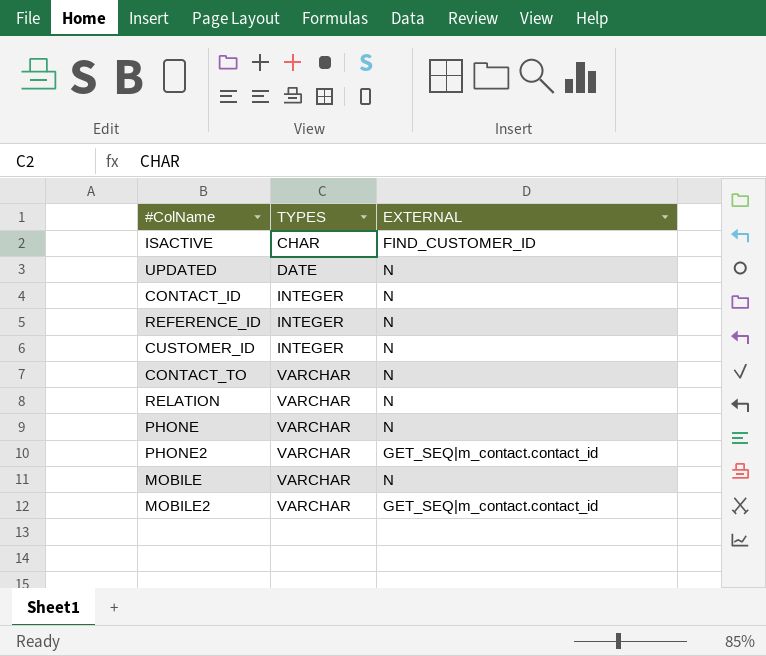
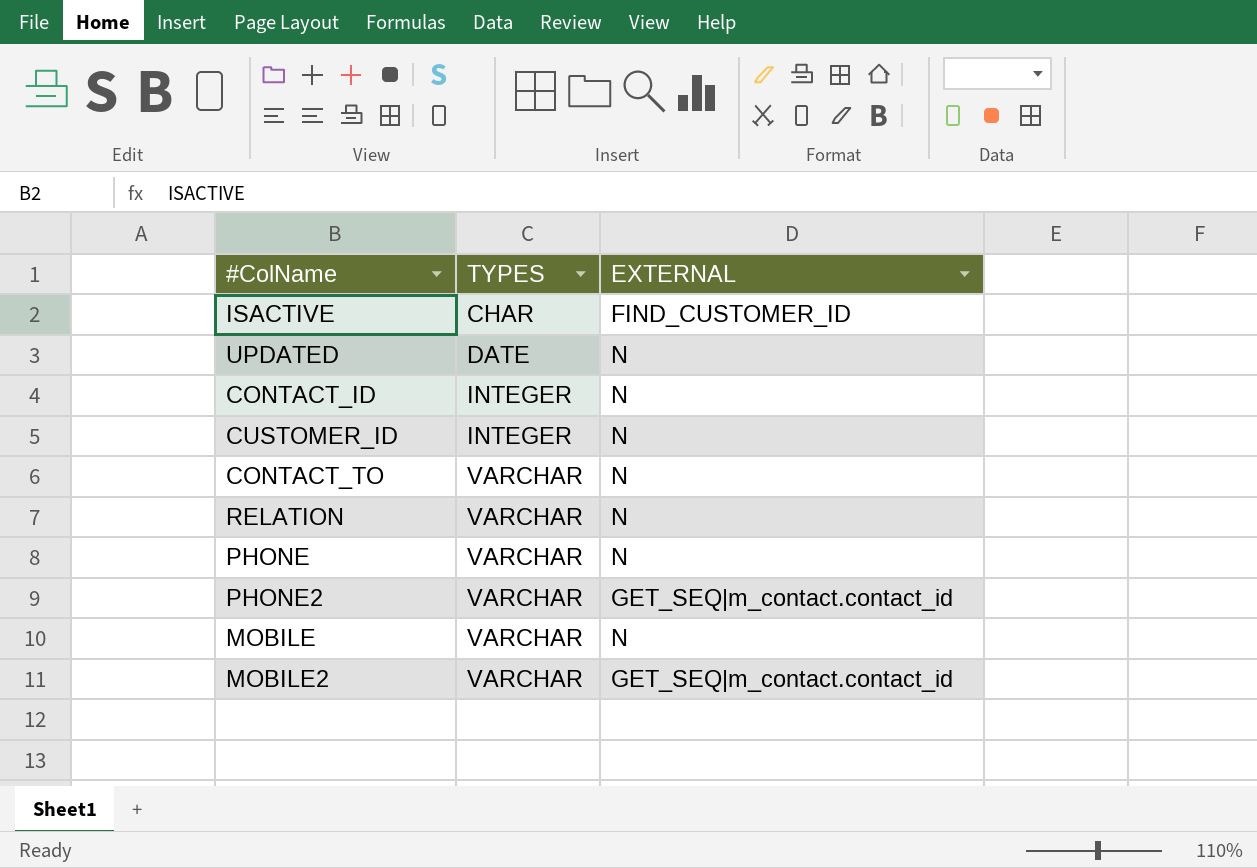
row REFERENCE_ID: INTEGER | N -> none

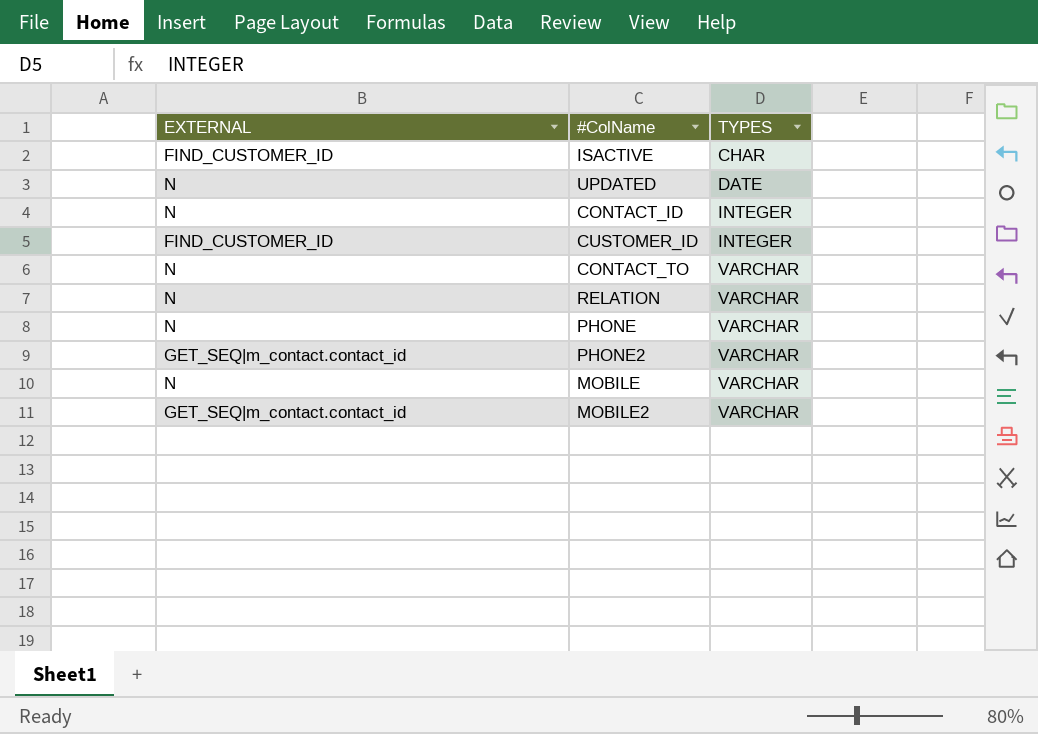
column EXTERNAL | position: 3 -> 1
CUSTOMER_ID | EXTERNAL: N -> FIND_CUSTOMER_ID

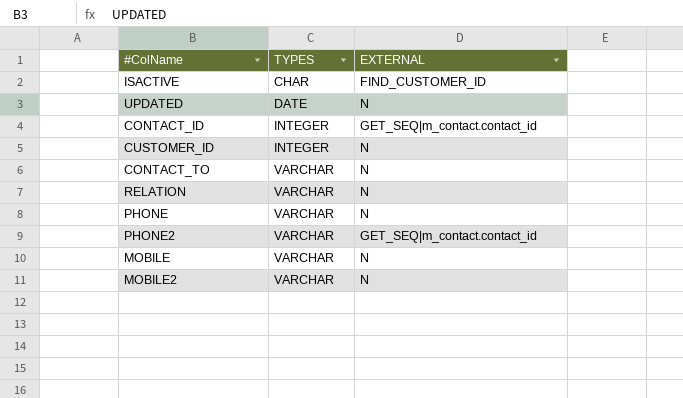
column EXTERNAL | position: 1 -> 3
CONTACT_ID | EXTERNAL: N -> GET_SEQ|m_contact.contact_id
CUSTOMER_ID | EXTERNAL: FIND_CUSTOMER_ID -> N
MOBILE2 | EXTERNAL: GET_SEQ|m_contact.contact_id -> N

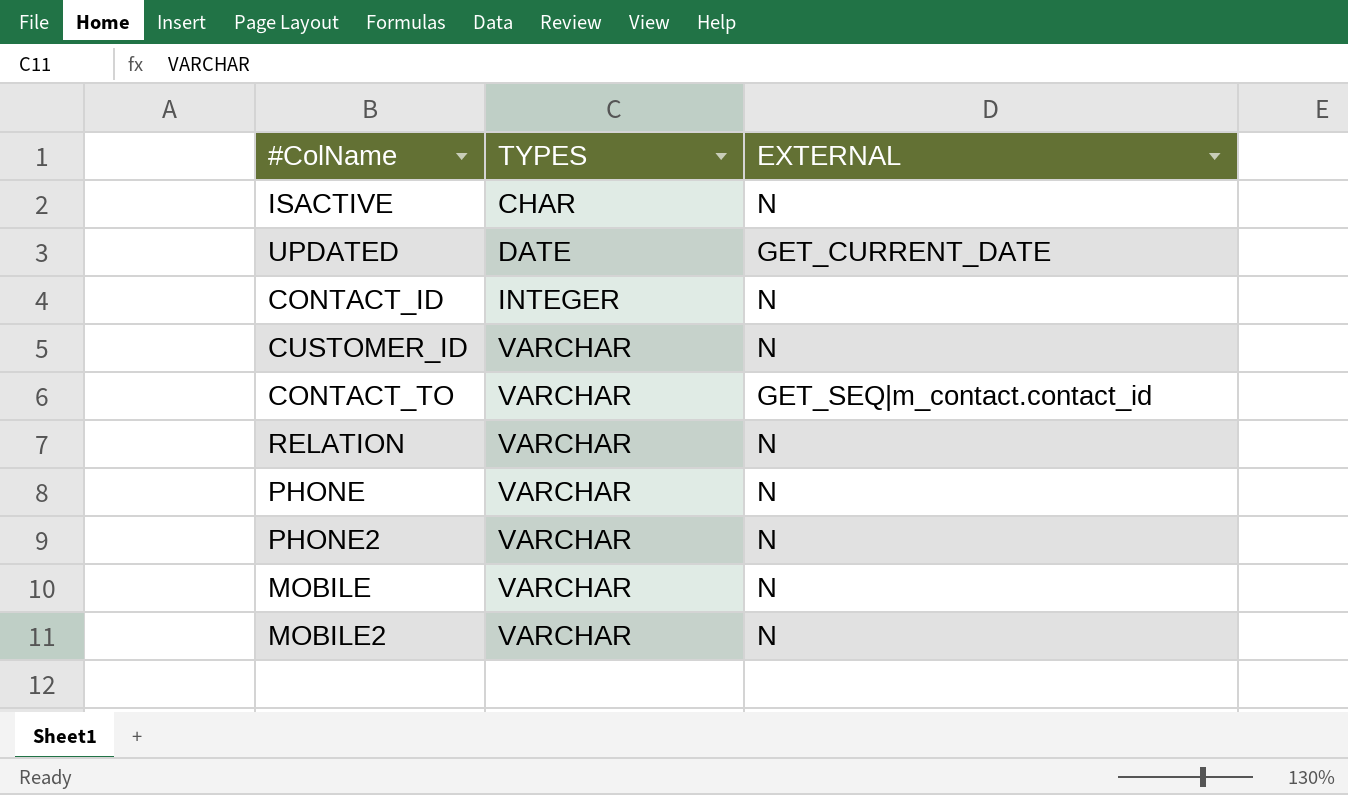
ISACTIVE | EXTERNAL: FIND_CUSTOMER_ID -> N
UPDATED | EXTERNAL: N -> GET_CURRENT_DATE
CONTACT_ID | EXTERNAL: GET_SEQ|m_contact.contact_id -> N
CUSTOMER_ID | TYPES: INTEGER -> VARCHAR
CONTACT_TO | EXTERNAL: N -> GET_SEQ|m_contact.contact_id
PHONE2 | EXTERNAL: GET_SEQ|m_contact.contact_id -> N

